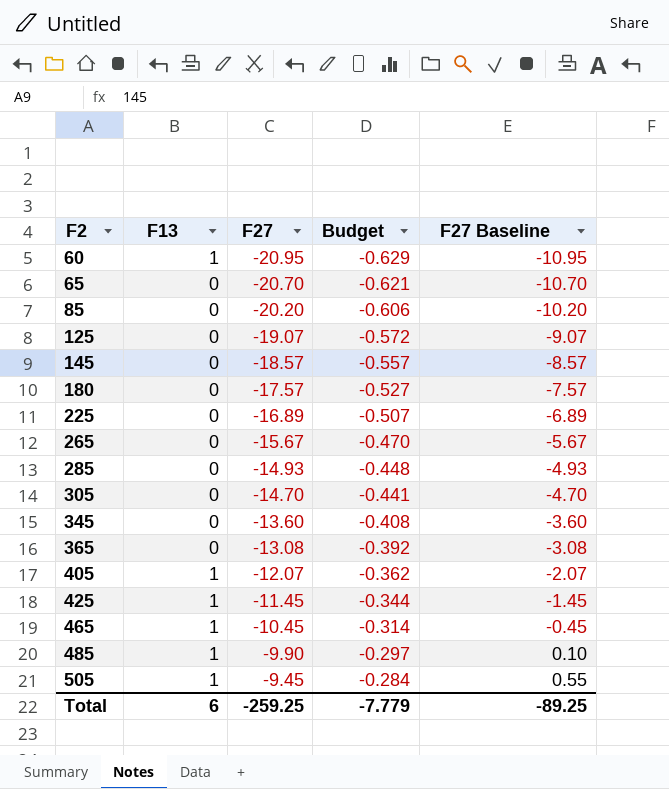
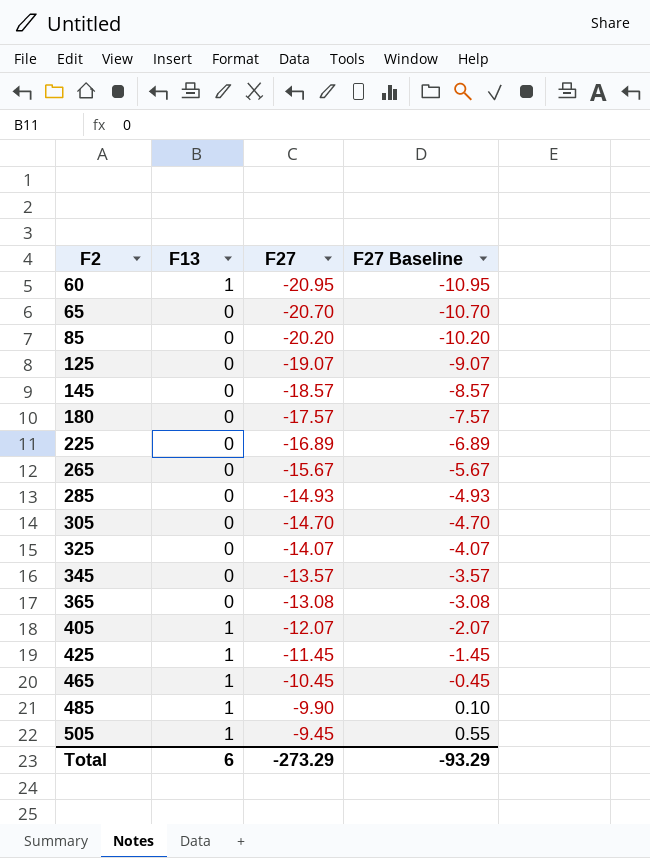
column Budget | formula: [F27] * 0.03 -> none
row 325: none -> 0 | -14.07 | -4.07
345 | F27: -13.60 -> -13.57
345 | F27 Baseline: -3.60 -> -3.57
Total | F27: -259.25 -> -273.29
Total | F27 Baseline: -89.25 -> -93.29

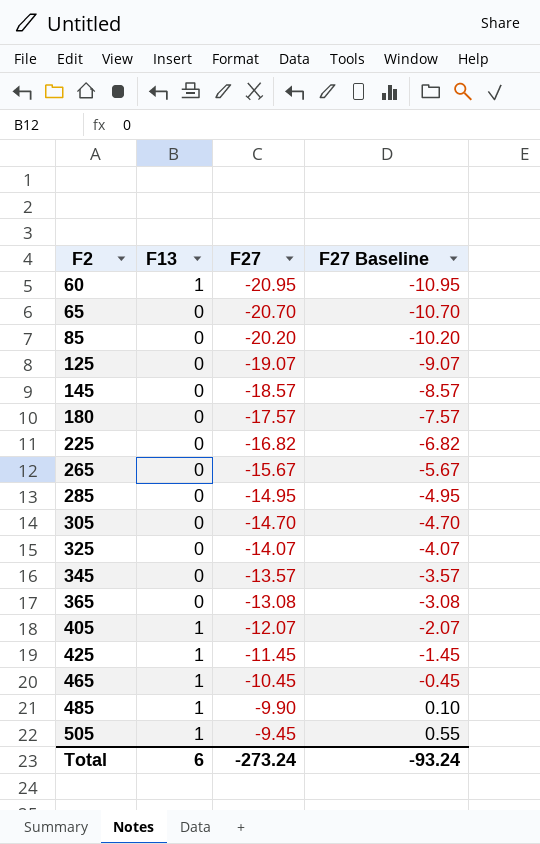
225 | F27: -16.89 -> -16.82
225 | F27 Baseline: -6.89 -> -6.82
285 | F27: -14.93 -> -14.95
285 | F27 Baseline: -4.93 -> -4.95
Total | F27: -273.29 -> -273.24
Total | F27 Baseline: -93.29 -> -93.24

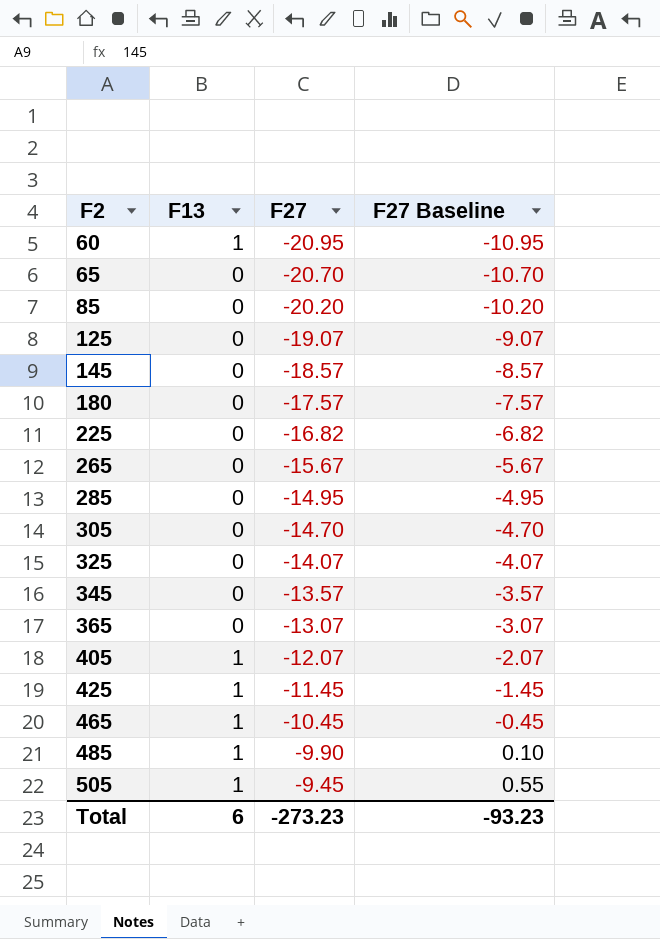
365 | F27: -13.08 -> -13.07
365 | F27 Baseline: -3.08 -> -3.07
Total | F27: -273.24 -> -273.23
Total | F27 Baseline: -93.24 -> -93.23

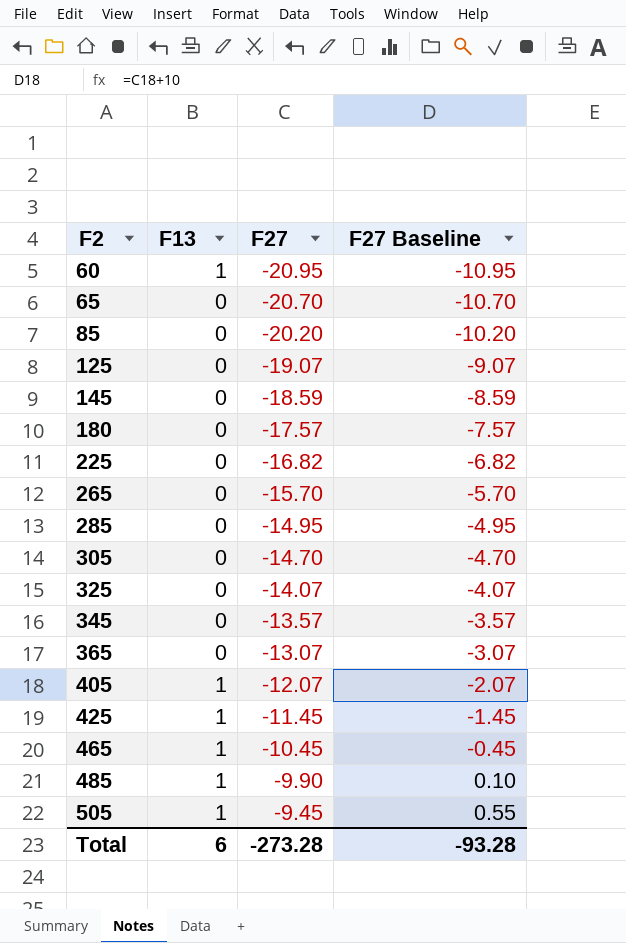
145 | F27: -18.57 -> -18.59
145 | F27 Baseline: -8.57 -> -8.59
265 | F27: -15.67 -> -15.70
265 | F27 Baseline: -5.67 -> -5.70
Total | F27: -273.23 -> -273.28
Total | F27 Baseline: -93.23 -> -93.28

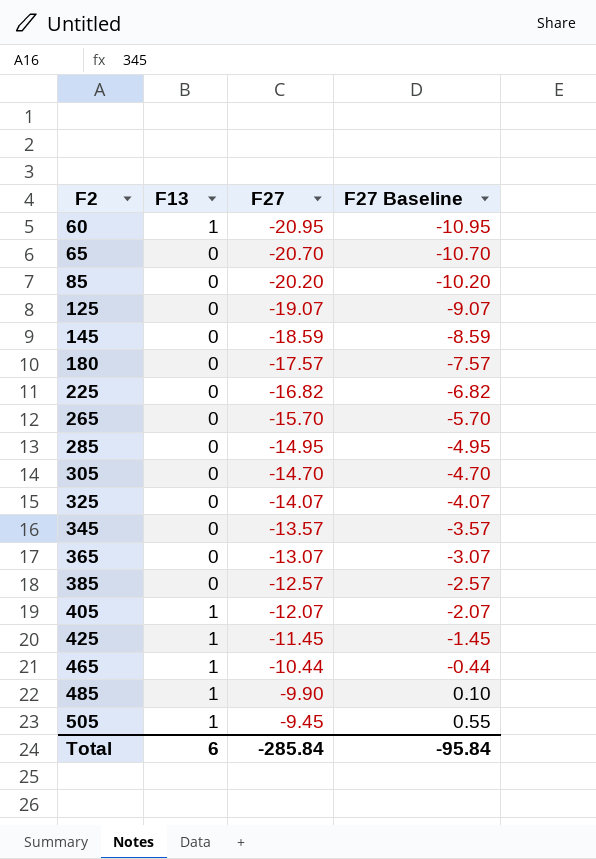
row 385: none -> 0 | -12.57 | -2.57
465 | F27: -10.45 -> -10.44
465 | F27 Baseline: -0.45 -> -0.44
Total | F27: -273.28 -> -285.84
Total | F27 Baseline: -93.28 -> -95.84

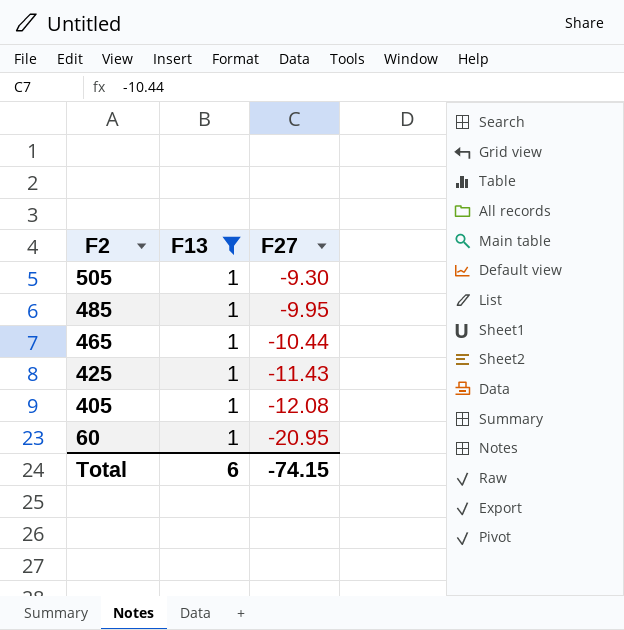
filter: none -> F13 = 1
row order: F2 ascending -> F2 descending
column F27 Baseline | formula: [F27] + 10 -> none
505 | F27: -9.45 -> -9.30
485 | F27: -9.90 -> -9.95
425 | F27: -11.45 -> -11.43
405 | F27: -12.07 -> -12.08
Total | F27: -285.84 -> -74.15

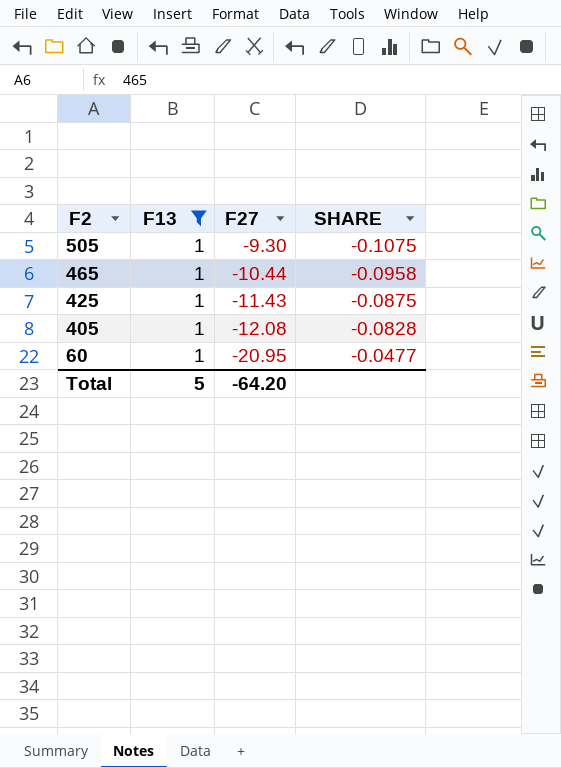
column SHARE | formula: none -> [F13] / [F27]
row 485: 1 | -9.95 -> none
Total | F13: 6 -> 5
Total | F27: -74.15 -> -64.20

